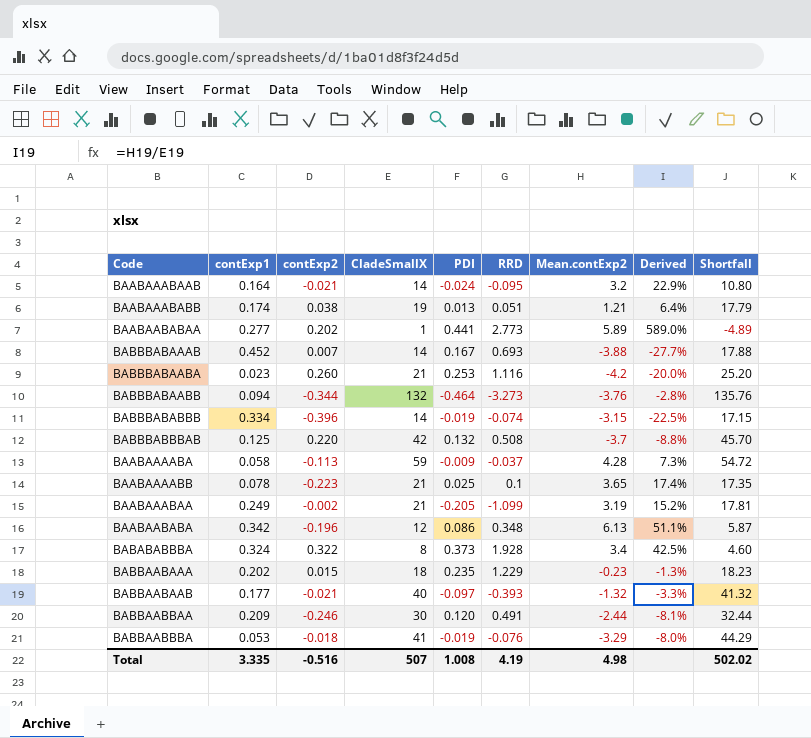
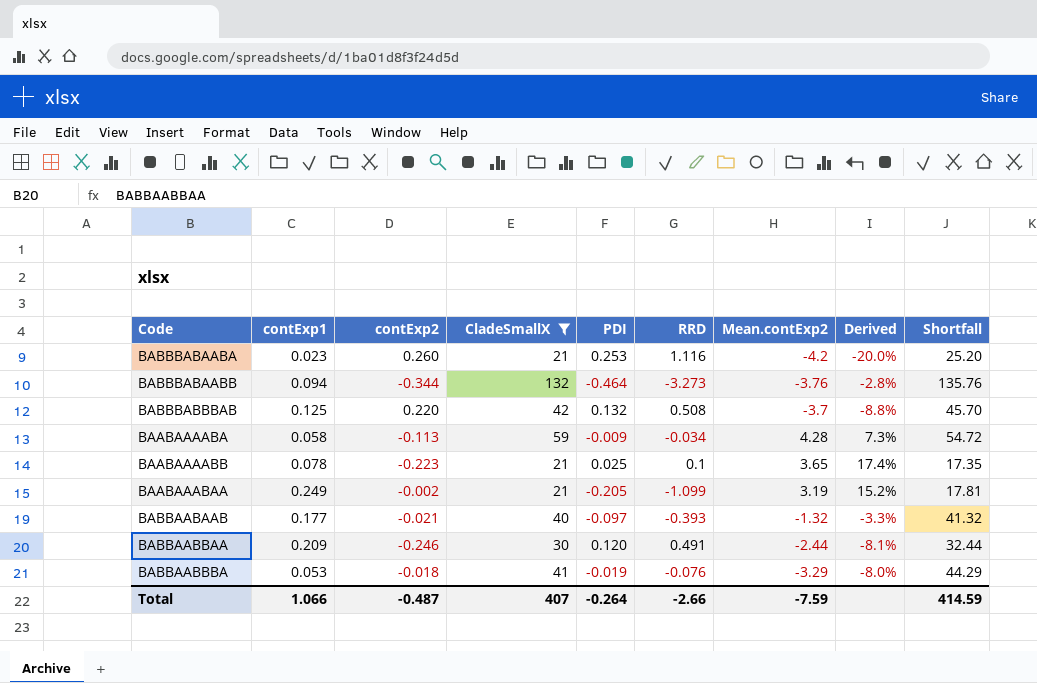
filter: none -> CladeSmallX >= 21
BAABAAAABA | RRD: -0.037 -> -0.034
Total | contExp1: 3.335 -> 1.066
Total | contExp2: -0.516 -> -0.487
Total | CladeSmallX: 507 -> 407
Total | PDI: 1.008 -> -0.264
Total | RRD: 4.19 -> -2.66
Total | Mean.contExp2: 4.98 -> -7.59
Total | Shortfall: 502.02 -> 414.59

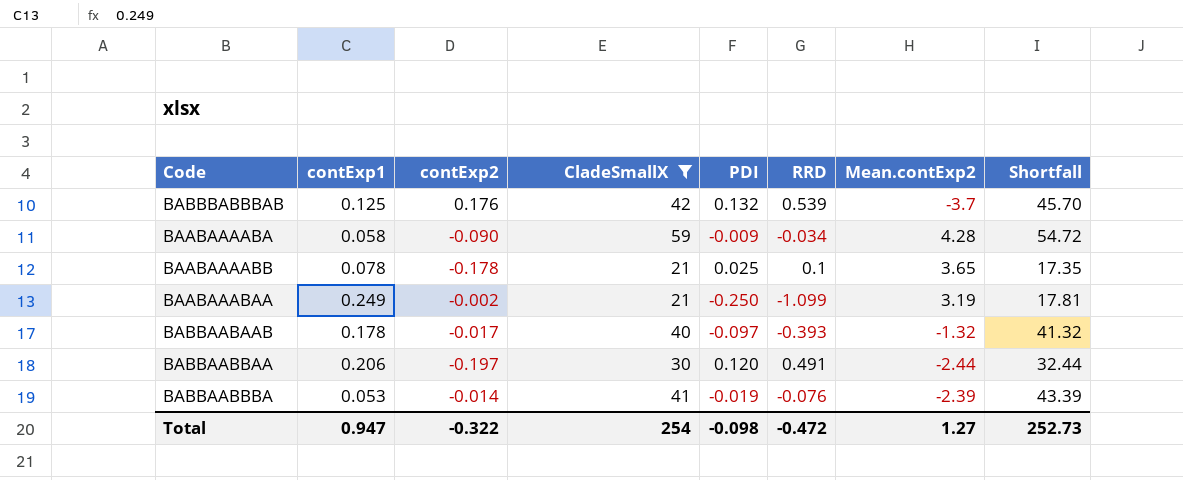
column Derived | formula: [Mean.contExp2] / [CladeSmallX] -> none
row BABBBABAABA: 0.023 | 0.260 | 21 | 0.253 | 1.116 | -4.2 | -20.0% | 25.20 -> none
row BABBBABAABB: 0.094 | -0.344 | 132 | -0.464 | -3.273 | -3.76 | -2.8% | 135.76 -> none
BABBBABBBAB | contExp2: 0.220 -> 0.176
BABBBABBBAB | RRD: 0.508 -> 0.539
BAABAAAABA | contExp2: -0.113 -> -0.090
BAABAAAABB | contExp2: -0.223 -> -0.178
BAABAAABAA | PDI: -0.205 -> -0.250
BABBAABAAB | contExp1: 0.177 -> 0.178
BABBAABAAB | contExp2: -0.021 -> -0.017
BABBAABBAA | contExp1: 0.209 -> 0.206
BABBAABBAA | contExp2: -0.246 -> -0.197
BABBAABBBA | contExp2: -0.018 -> -0.014
BABBAABBBA | Mean.contExp2: -3.29 -> -2.39
BABBAABBBA | Shortfall: 44.29 -> 43.39
Total | contExp1: 1.066 -> 0.947
Total | contExp2: -0.487 -> -0.322
Total | CladeSmallX: 407 -> 254
Total | PDI: -0.264 -> -0.098
Total | RRD: -2.66 -> -0.472
Total | Mean.contExp2: -7.59 -> 1.27
Total | Shortfall: 414.59 -> 252.73

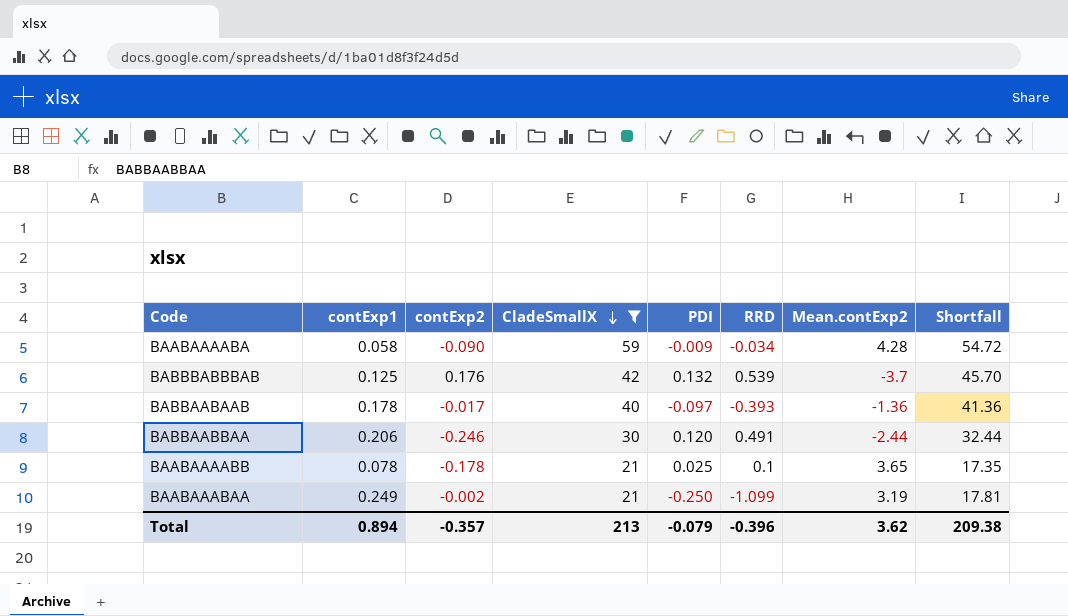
row order: none -> CladeSmallX descending
row BABBAABBBA: 0.053 | -0.014 | 41 | -0.019 | -0.076 | -2.39 | 43.39 -> none
BABBAABAAB | Mean.contExp2: -1.32 -> -1.36
BABBAABAAB | Shortfall: 41.32 -> 41.36
BABBAABBAA | contExp2: -0.197 -> -0.246
Total | contExp1: 0.947 -> 0.894
Total | contExp2: -0.322 -> -0.357
Total | CladeSmallX: 254 -> 213
Total | PDI: -0.098 -> -0.079
Total | RRD: -0.472 -> -0.396
Total | Mean.contExp2: 1.27 -> 3.62
Total | Shortfall: 252.73 -> 209.38

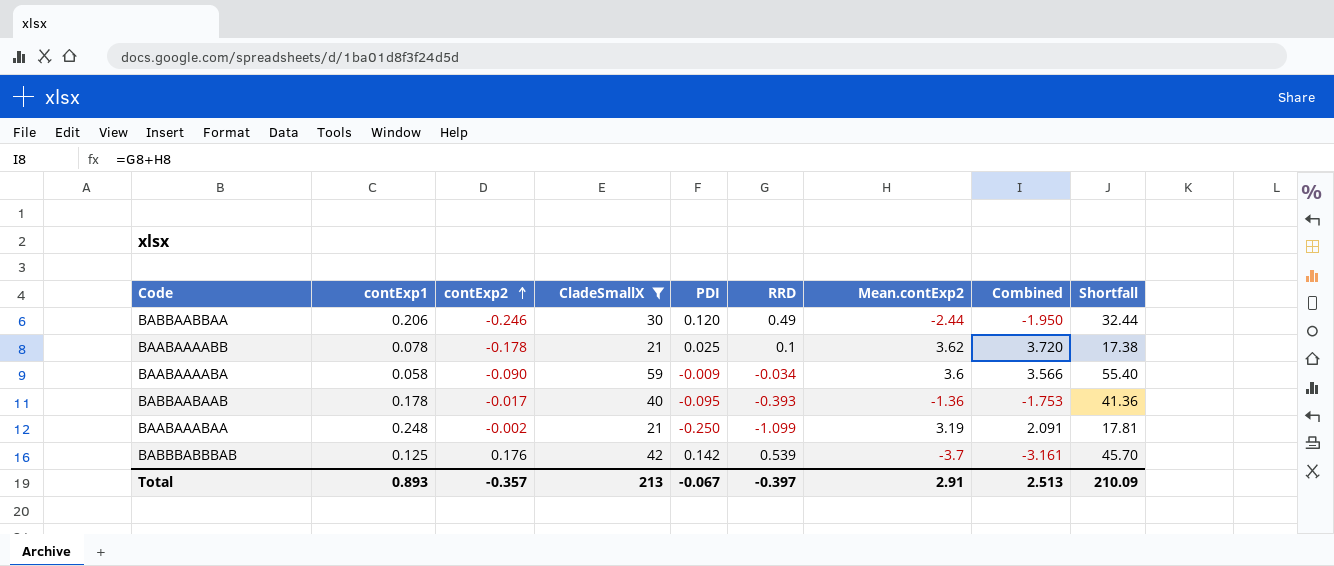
row order: CladeSmallX descending -> contExp2 ascending
column Combined | formula: none -> [RRD] + [Mean.contExp2]
BABBAABBAA | RRD: 0.491 -> 0.49
BAABAAAABB | Mean.contExp2: 3.65 -> 3.62
BAABAAAABB | Shortfall: 17.35 -> 17.38
BAABAAAABA | Mean.contExp2: 4.28 -> 3.6
BAABAAAABA | Shortfall: 54.72 -> 55.40
BABBAABAAB | PDI: -0.097 -> -0.095
BAABAAABAA | contExp1: 0.249 -> 0.248
BABBBABBBAB | PDI: 0.132 -> 0.142
Total | contExp1: 0.894 -> 0.893
Total | PDI: -0.079 -> -0.067
Total | RRD: -0.396 -> -0.397
Total | Mean.contExp2: 3.62 -> 2.91
Total | Shortfall: 209.38 -> 210.09

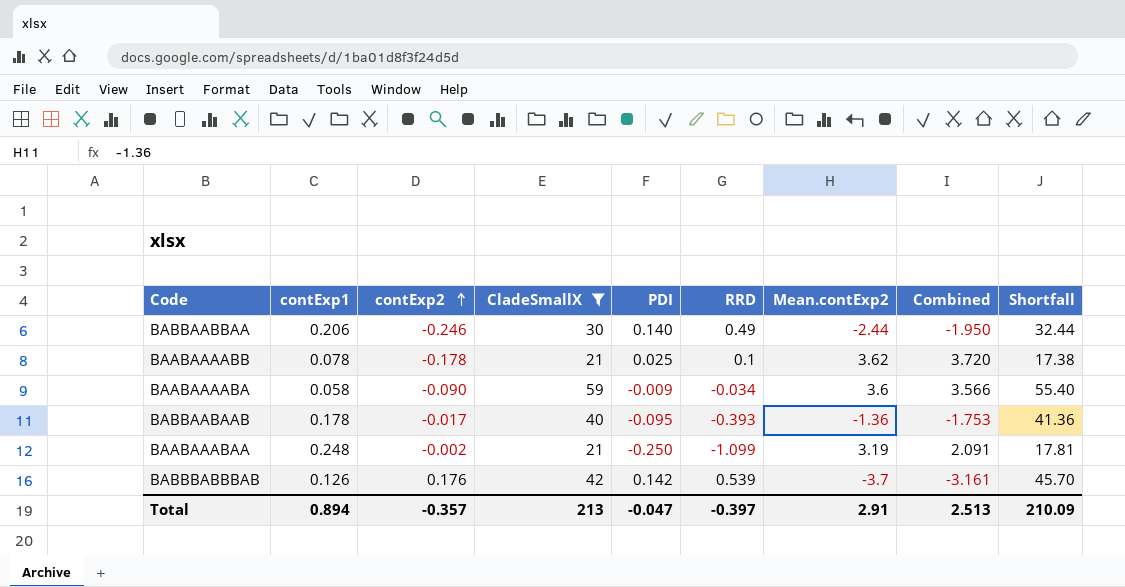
BABBAABBAA | PDI: 0.120 -> 0.140
BABBBABBBAB | contExp1: 0.125 -> 0.126
Total | contExp1: 0.893 -> 0.894
Total | PDI: -0.067 -> -0.047

